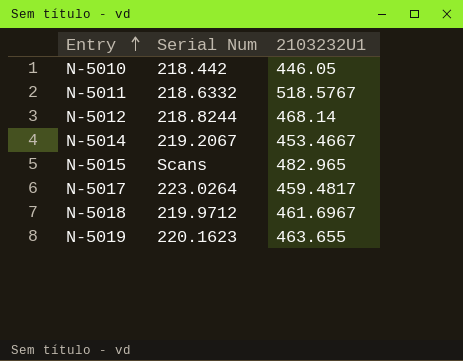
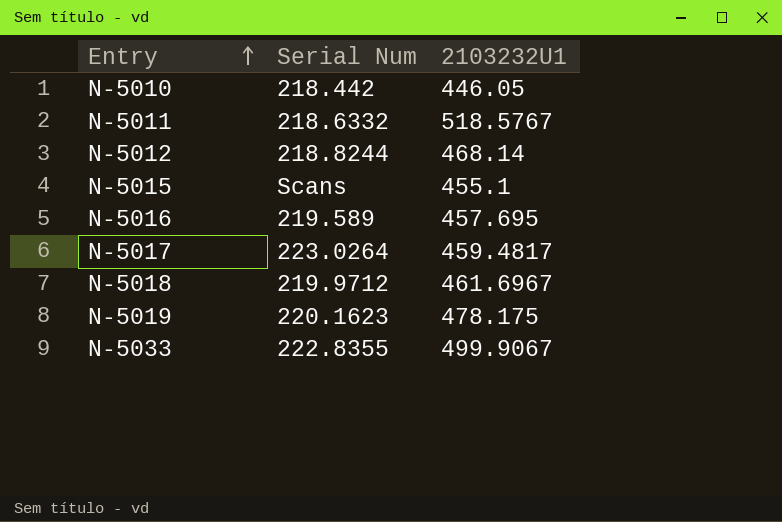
row N-5014: 219.2067 | 453.4667 -> none
N-5015 | 2103232U1: 482.965 -> 455.1
row N-5016: none -> 219.589 | 457.695
N-5019 | 2103232U1: 463.655 -> 478.175
row N-5033: none -> 222.8355 | 499.9067

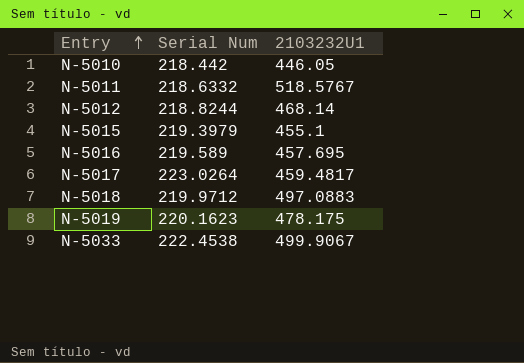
N-5015 | Serial Num: Scans -> 219.3979
N-5018 | 2103232U1: 461.6967 -> 497.0883
N-5033 | Serial Num: 222.8355 -> 222.4538

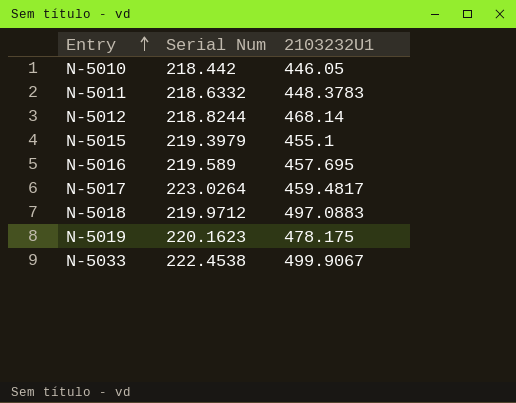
N-5011 | 2103232U1: 518.5767 -> 448.3783

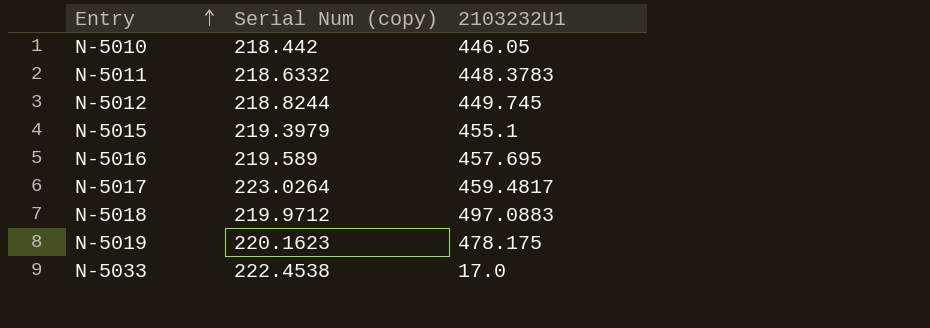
column name: Serial Num -> Serial Num (copy)
N-5012 | 2103232U1: 468.14 -> 449.745
N-5033 | 2103232U1: 499.9067 -> 17.0

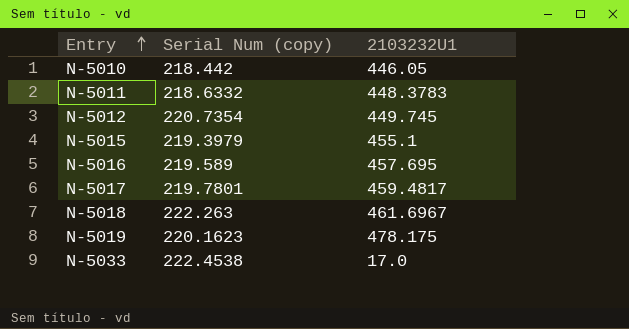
N-5012 | Serial Num (copy): 218.8244 -> 220.7354
N-5017 | Serial Num (copy): 223.0264 -> 219.7801
N-5018 | Serial Num (copy): 219.9712 -> 222.263
N-5018 | 2103232U1: 497.0883 -> 461.6967

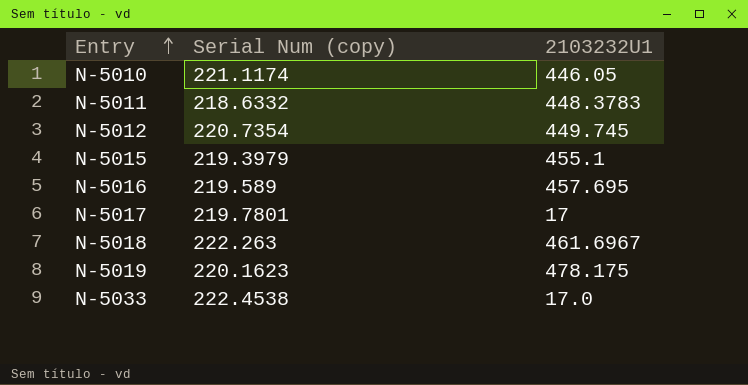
N-5010 | Serial Num (copy): 218.442 -> 221.1174
N-5017 | 2103232U1: 459.4817 -> 17

